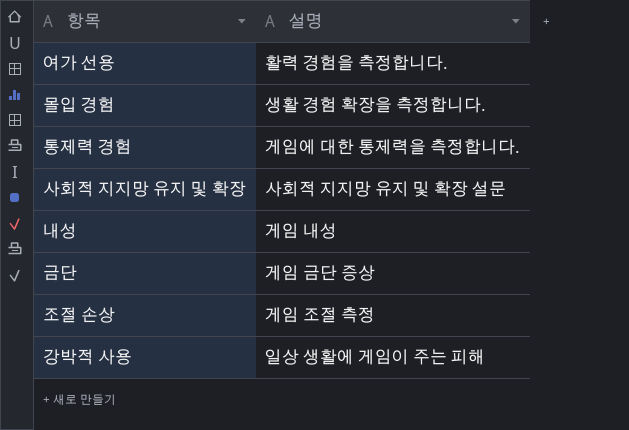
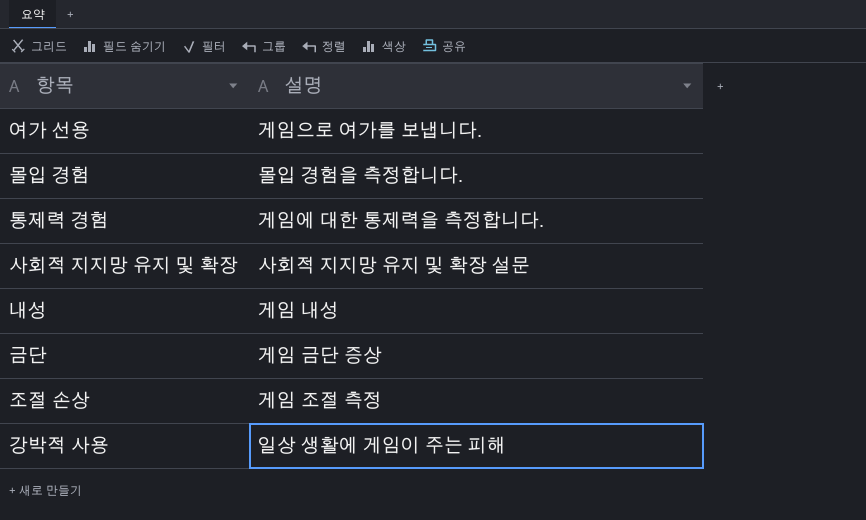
여가 선용 | 설명: 활력 경험을 측정합니다. -> 게임으로 여가를 보냅니다.
몰입 경험 | 설명: 생활 경험 확장을 측정합니다. -> 몰입 경험을 측정합니다.

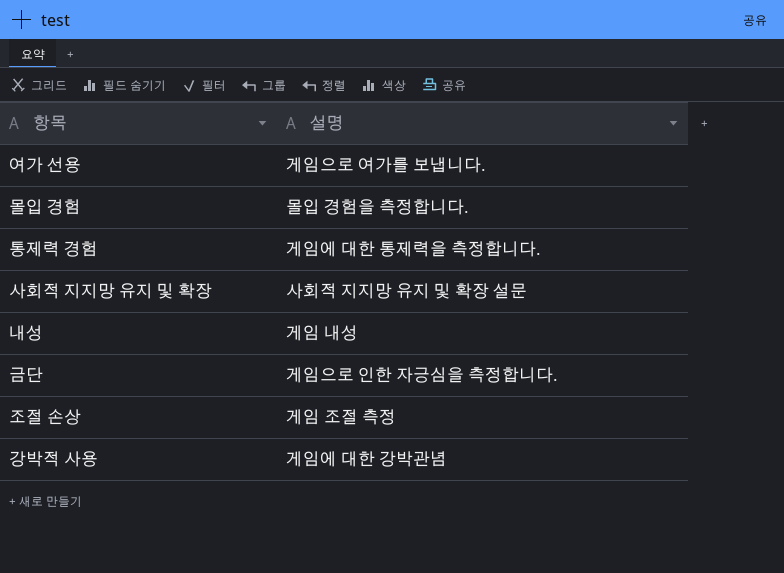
금단 | 설명: 게임 금단 증상 -> 게임으로 인한 자긍심을 측정합니다.
강박적 사용 | 설명: 일상 생활에 게임이 주는 피해 -> 게임에 대한 강박관념

